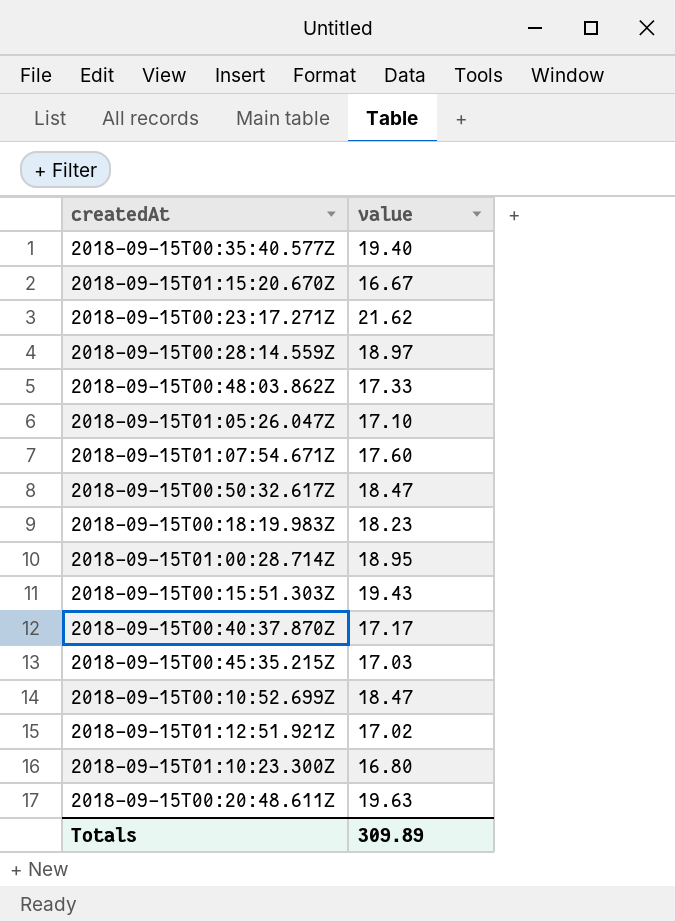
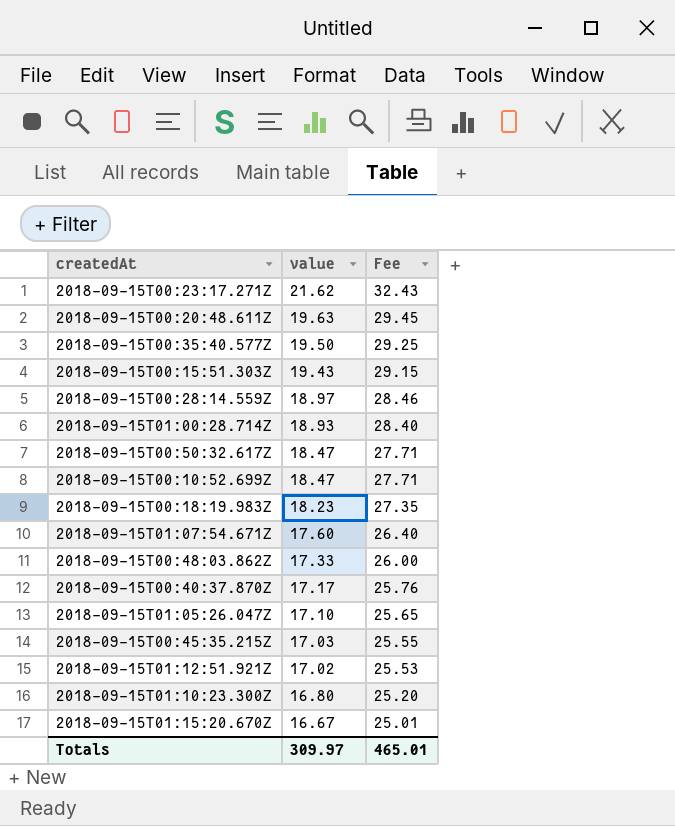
row order: none -> value descending
column Fee | formula: none -> [value] * 1.5
2018-09-15T00:35:40.577Z | value: 19.40 -> 19.50
2018-09-15T01:00:28.714Z | value: 18.95 -> 18.93
Totals | value: 309.89 -> 309.97

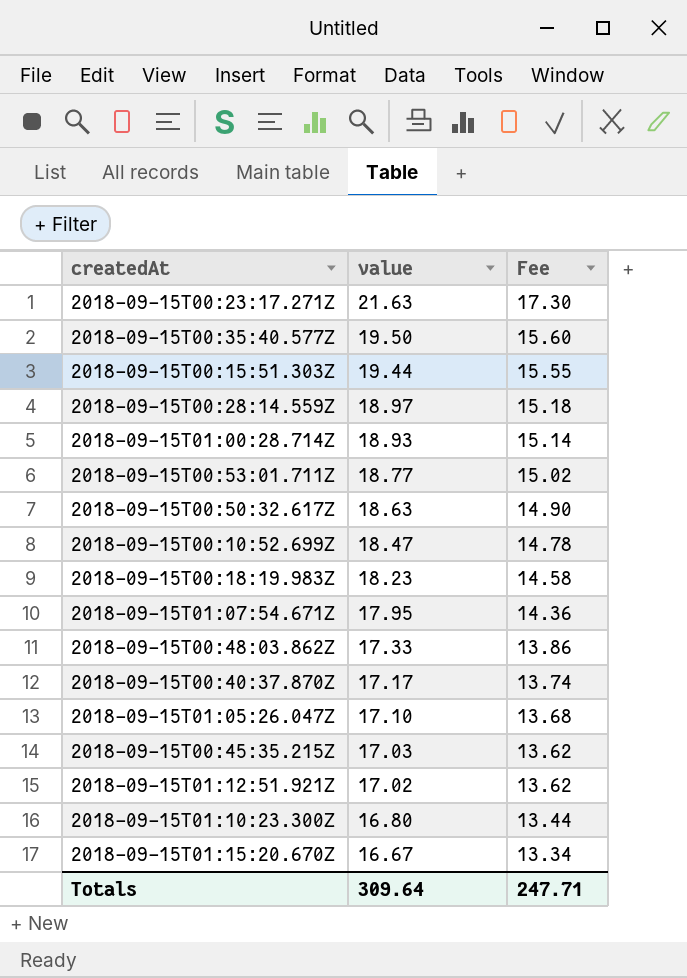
column Fee | formula: [value] * 1.5 -> [value] * 0.8
row 2018-09-15T00:20:48.611Z: 19.63 | 29.45 -> none
2018-09-15T00:23:17.271Z | value: 21.62 -> 21.63
2018-09-15T00:15:51.303Z | value: 19.43 -> 19.44
row 2018-09-15T00:53:01.711Z: none -> 18.77 | 15.02
2018-09-15T00:50:32.617Z | value: 18.47 -> 18.63
2018-09-15T01:07:54.671Z | value: 17.60 -> 17.95
Totals | value: 309.97 -> 309.64
Totals | Fee: 465.01 -> 247.71

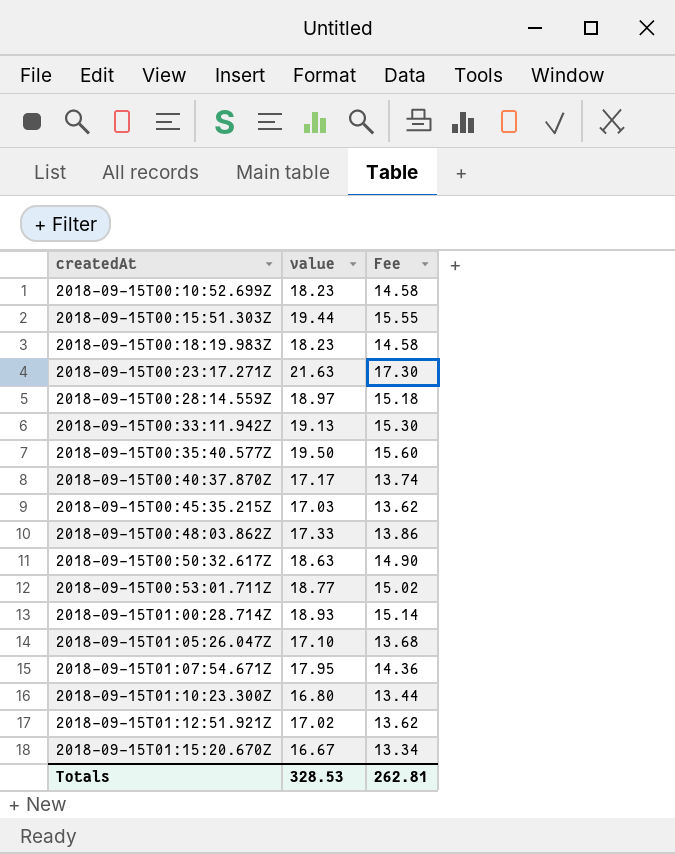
row order: value descending -> createdAt ascending
2018-09-15T00:10:52.699Z | value: 18.47 -> 18.23
2018-09-15T00:10:52.699Z | Fee: 14.78 -> 14.58
row 2018-09-15T00:33:11.942Z: none -> 19.13 | 15.30
Totals | value: 309.64 -> 328.53
Totals | Fee: 247.71 -> 262.81

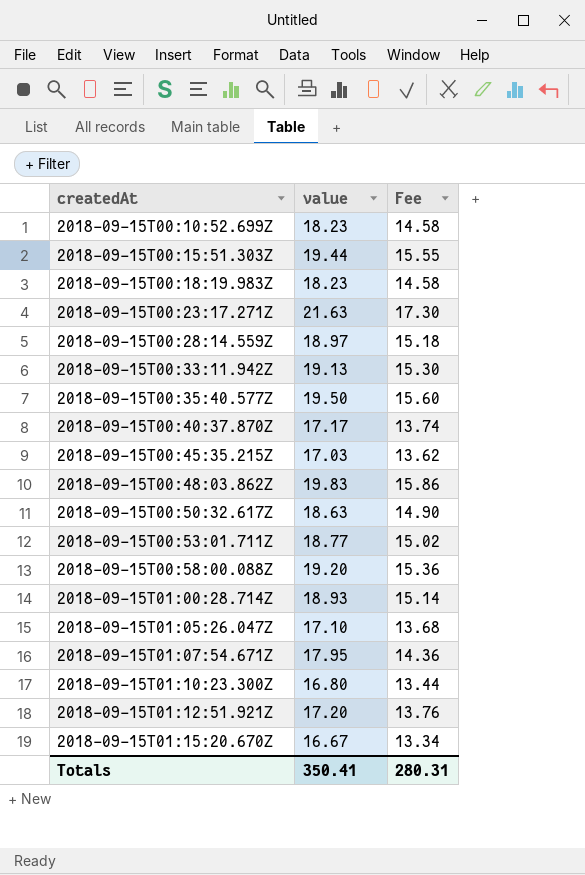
2018-09-15T00:48:03.862Z | value: 17.33 -> 19.83
2018-09-15T00:48:03.862Z | Fee: 13.86 -> 15.86
row 2018-09-15T00:58:00.088Z: none -> 19.20 | 15.36
2018-09-15T01:12:51.921Z | value: 17.02 -> 17.20
2018-09-15T01:12:51.921Z | Fee: 13.62 -> 13.76
Totals | value: 328.53 -> 350.41
Totals | Fee: 262.81 -> 280.31

